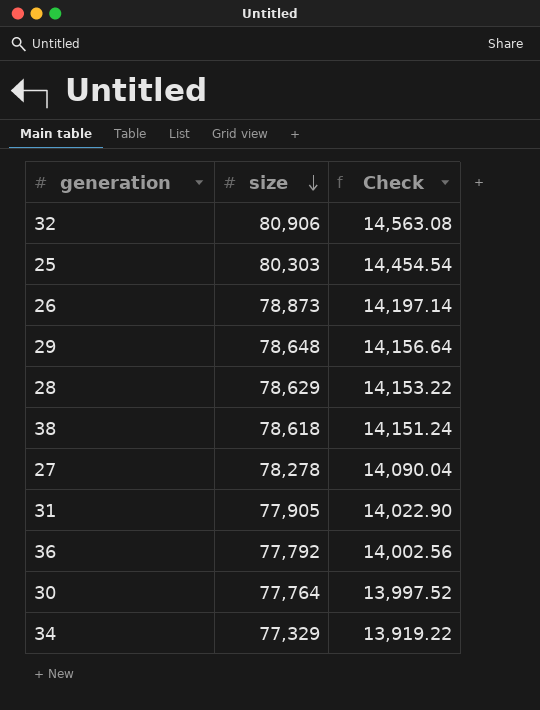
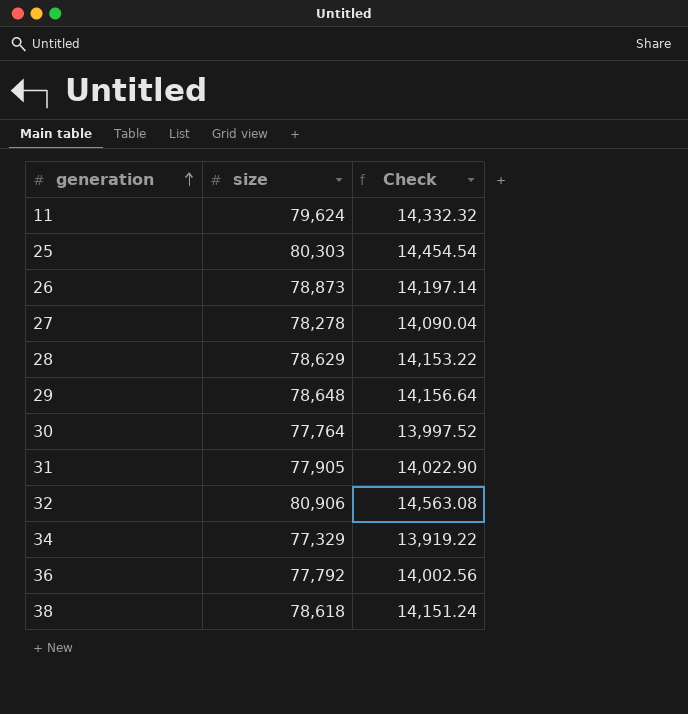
row order: size descending -> generation ascending
row 11: none -> 79,624 | 14,332.32

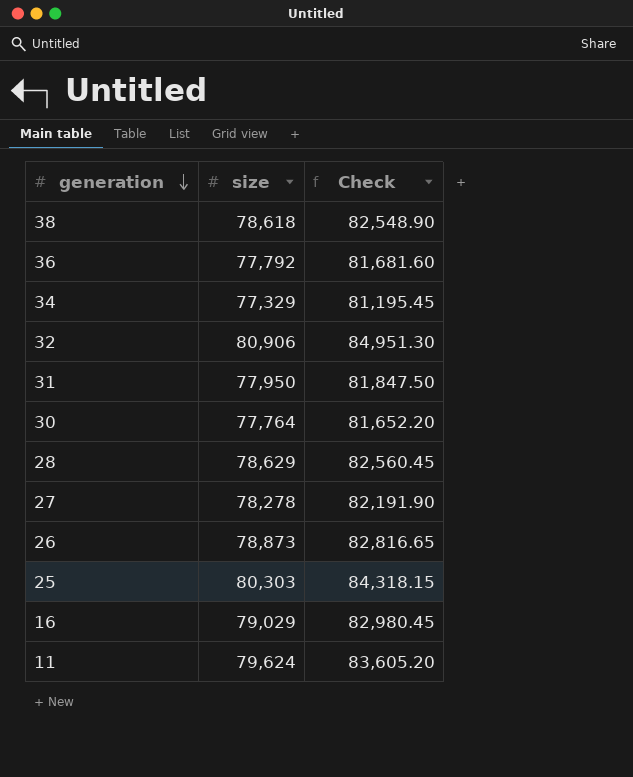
row order: generation ascending -> generation descending
column Check | formula: [size] * 0.18 -> [size] * 1.05
row 29: 78,648 | 14,156.64 -> none
31 | size: 77,905 -> 77,950
row 16: none -> 79,029 | 82,980.45

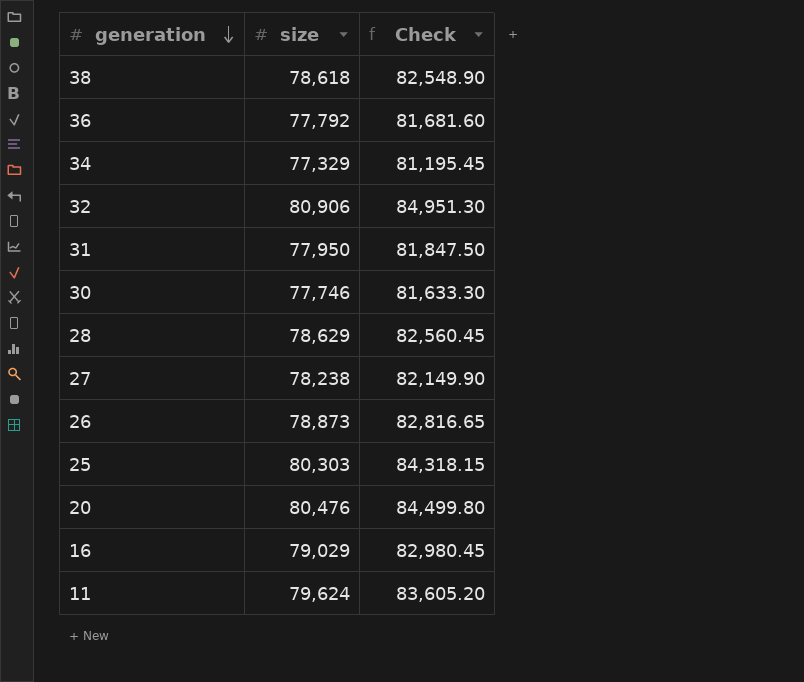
30 | size: 77,764 -> 77,746
30 | Check: 81,652.20 -> 81,633.30
27 | size: 78,278 -> 78,238
27 | Check: 82,191.90 -> 82,149.90
row 20: none -> 80,476 | 84,499.80

